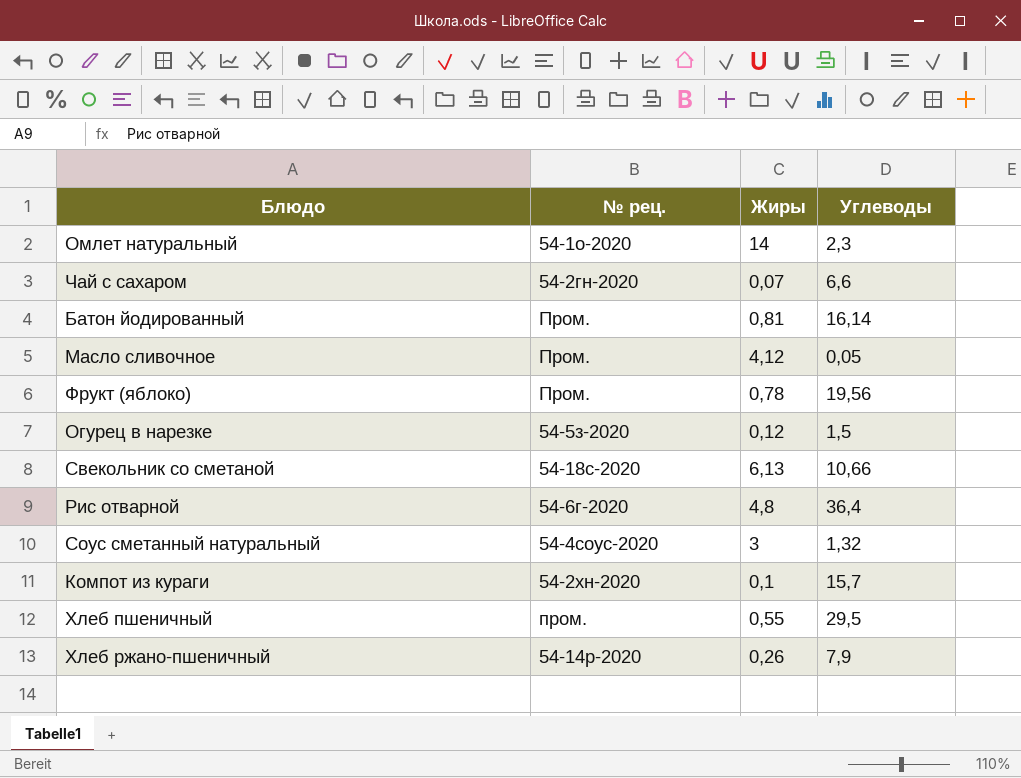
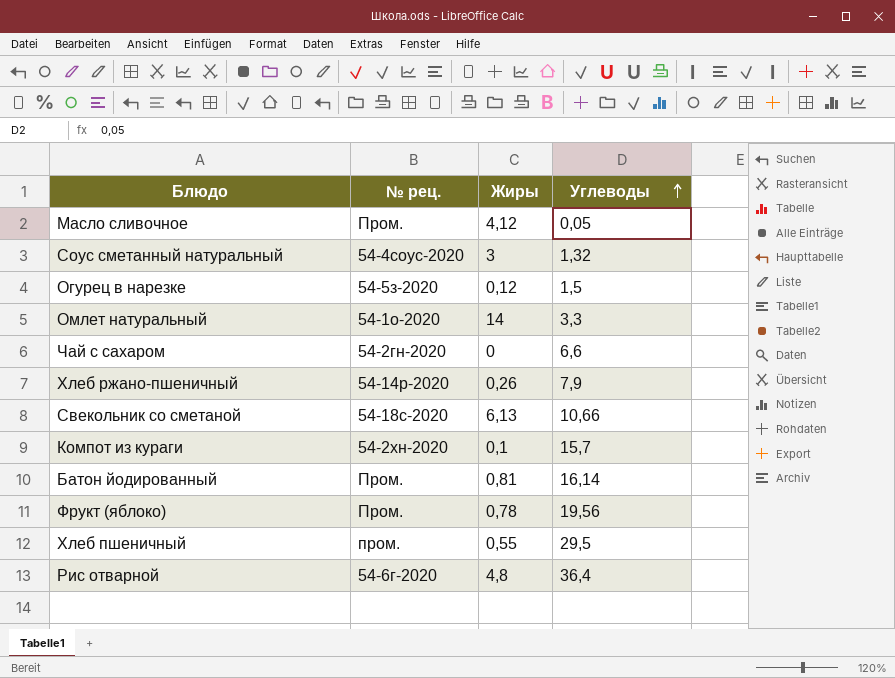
row order: none -> Углеводы ascending
Омлет натуральный | Углеводы: 2,3 -> 3,3
Чай с сахаром | Жиры: 0,07 -> 0

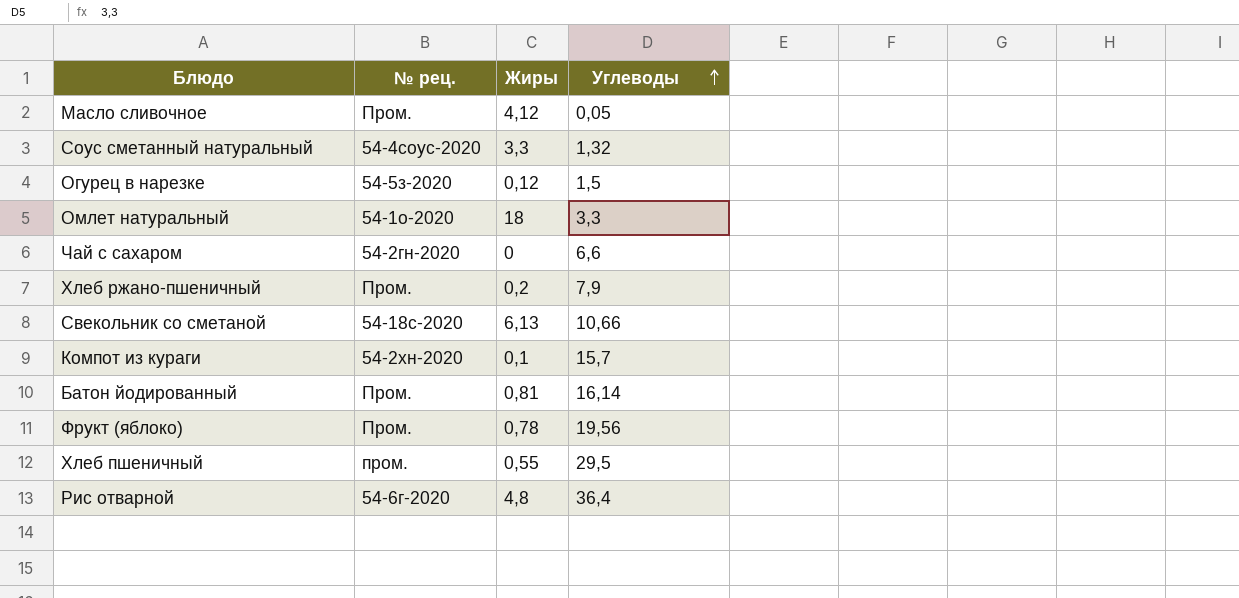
Соус сметанный натуральный | Жиры: 3 -> 3,3
Омлет натуральный | Жиры: 14 -> 18
Хлеб ржано-пшеничный | № рец.: 54-14р-2020 -> Пром.
Хлеб ржано-пшеничный | Жиры: 0,26 -> 0,2

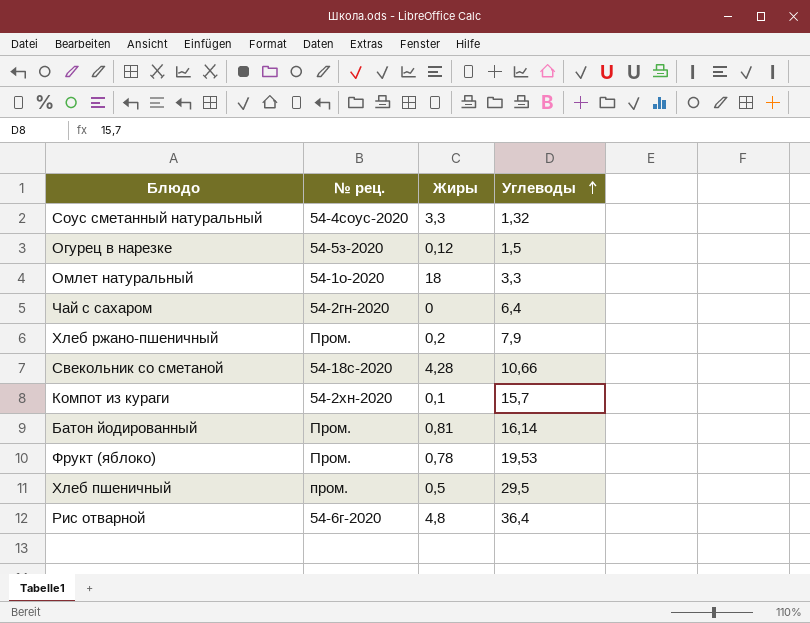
row Масло сливочное: Пром. | 4,12 | 0,05 -> none
Чай с сахаром | Углеводы: 6,6 -> 6,4
Свекольник со сметаной | Жиры: 6,13 -> 4,28
Фрукт (яблоко) | Углеводы: 19,56 -> 19,53
Хлеб пшеничный | Жиры: 0,55 -> 0,5

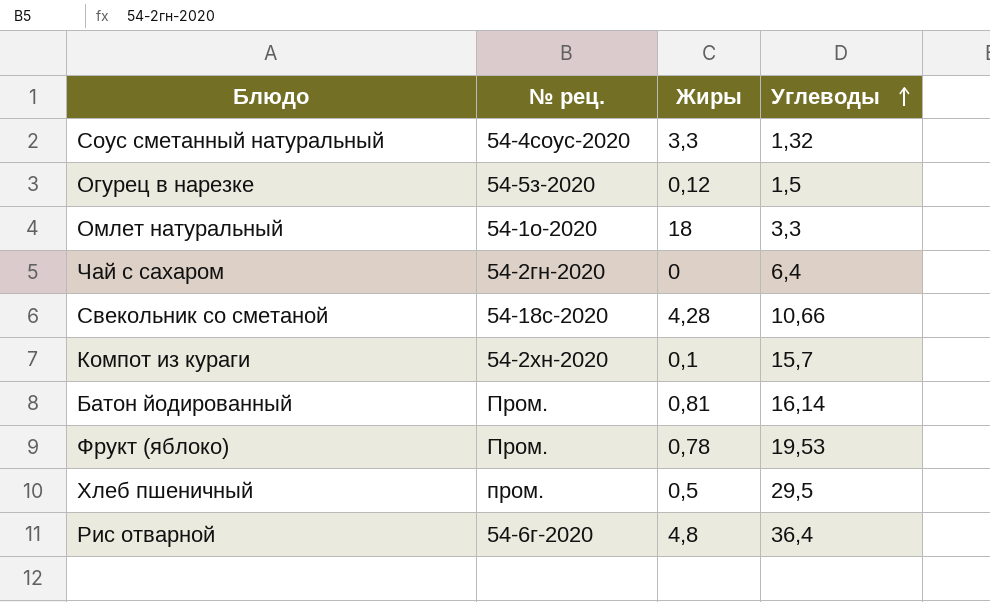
row Хлеб ржано-пшеничный: Пром. | 0,2 | 7,9 -> none

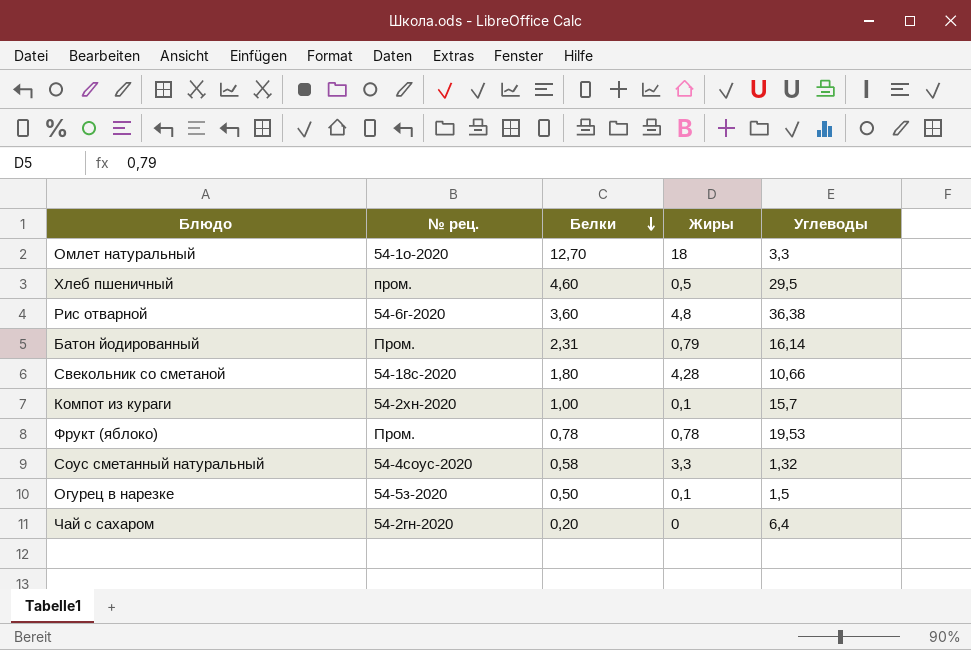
row order: Углеводы ascending -> Белки descending
column Белки | position: none -> 3
Рис отварной | Углеводы: 36,4 -> 36,38
Батон йодированный | Жиры: 0,81 -> 0,79
Огурец в нарезке | Жиры: 0,12 -> 0,1

